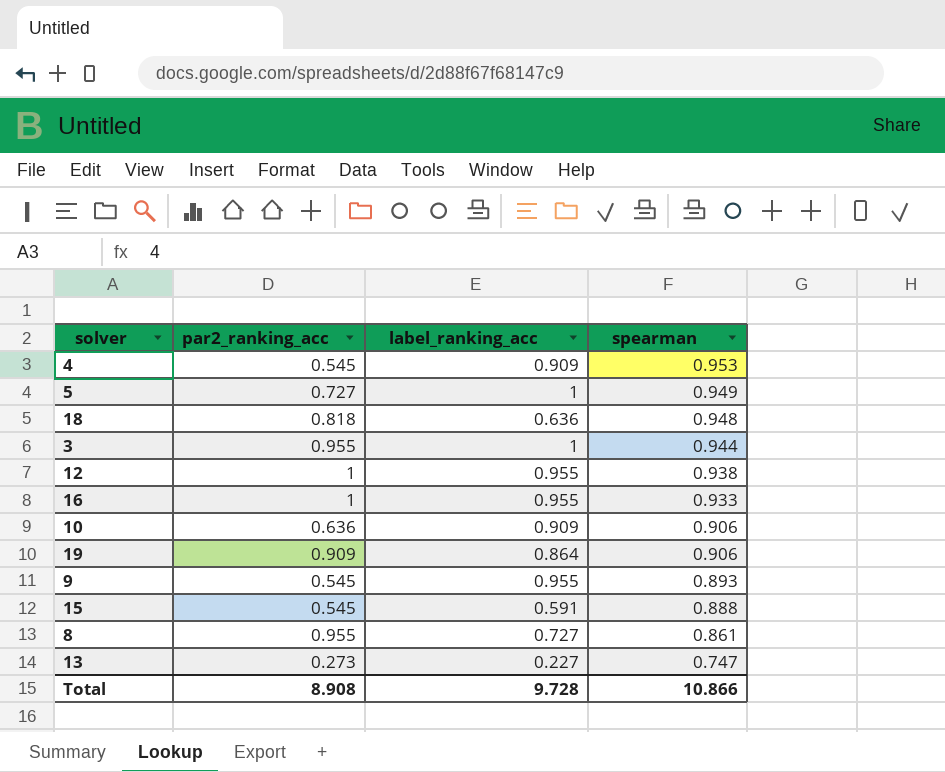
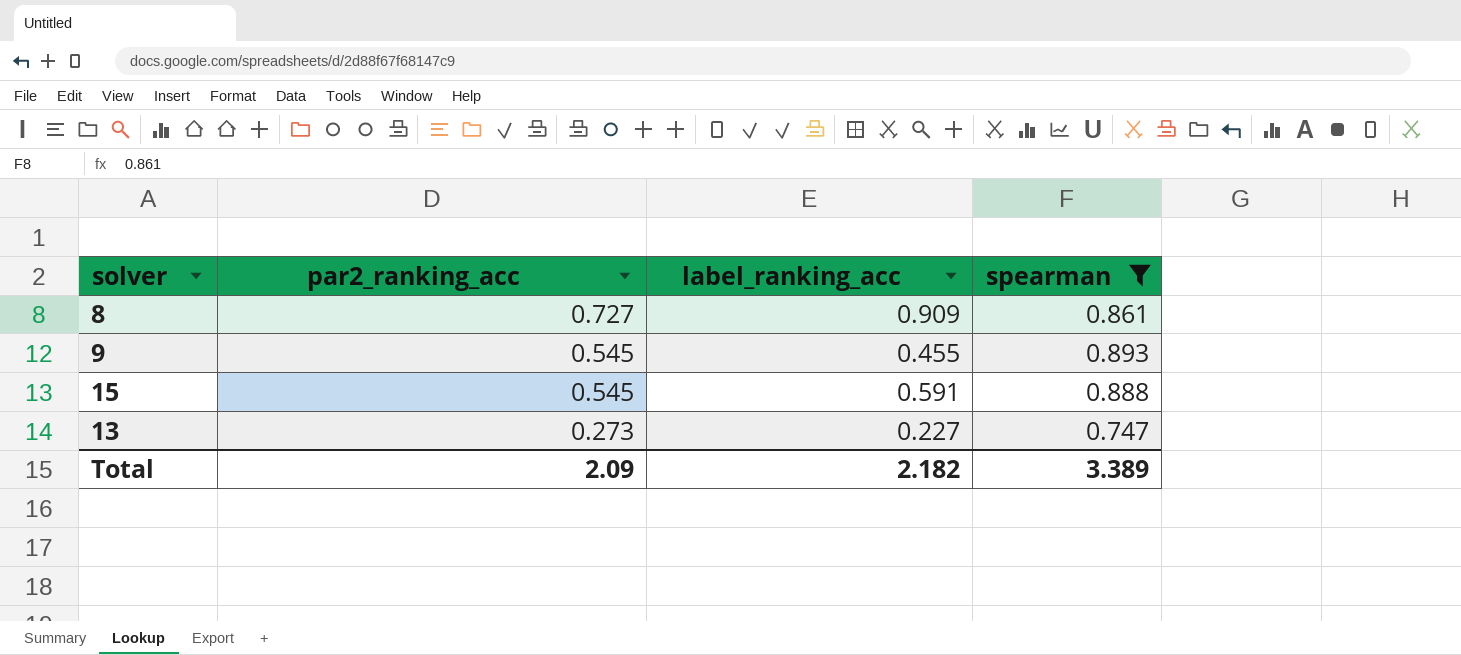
filter: none -> spearman <= 0.893
row order: spearman descending -> par2_ranking_acc descending
8 | par2_ranking_acc: 0.955 -> 0.727
8 | label_ranking_acc: 0.727 -> 0.909
9 | label_ranking_acc: 0.955 -> 0.455
Total | par2_ranking_acc: 8.908 -> 2.09
Total | label_ranking_acc: 9.728 -> 2.182
Total | spearman: 10.866 -> 3.389

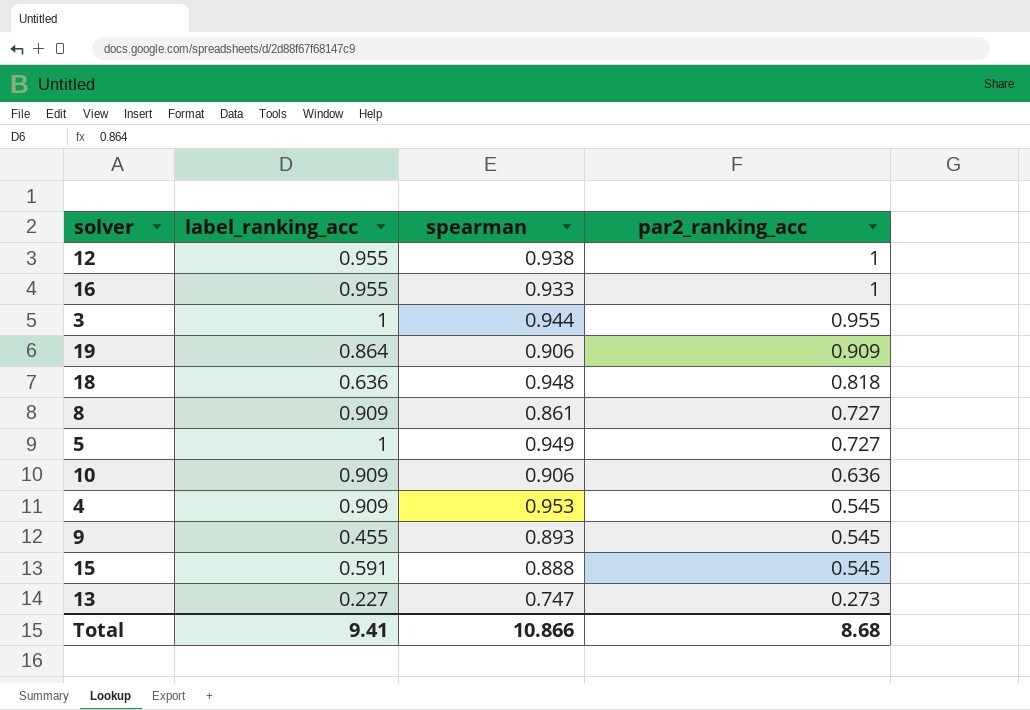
filter: spearman <= 0.893 -> none
column par2_ranking_acc | position: 2 -> 4
Total | label_ranking_acc: 2.182 -> 9.41
Total | spearman: 3.389 -> 10.866
Total | par2_ranking_acc: 2.09 -> 8.68

